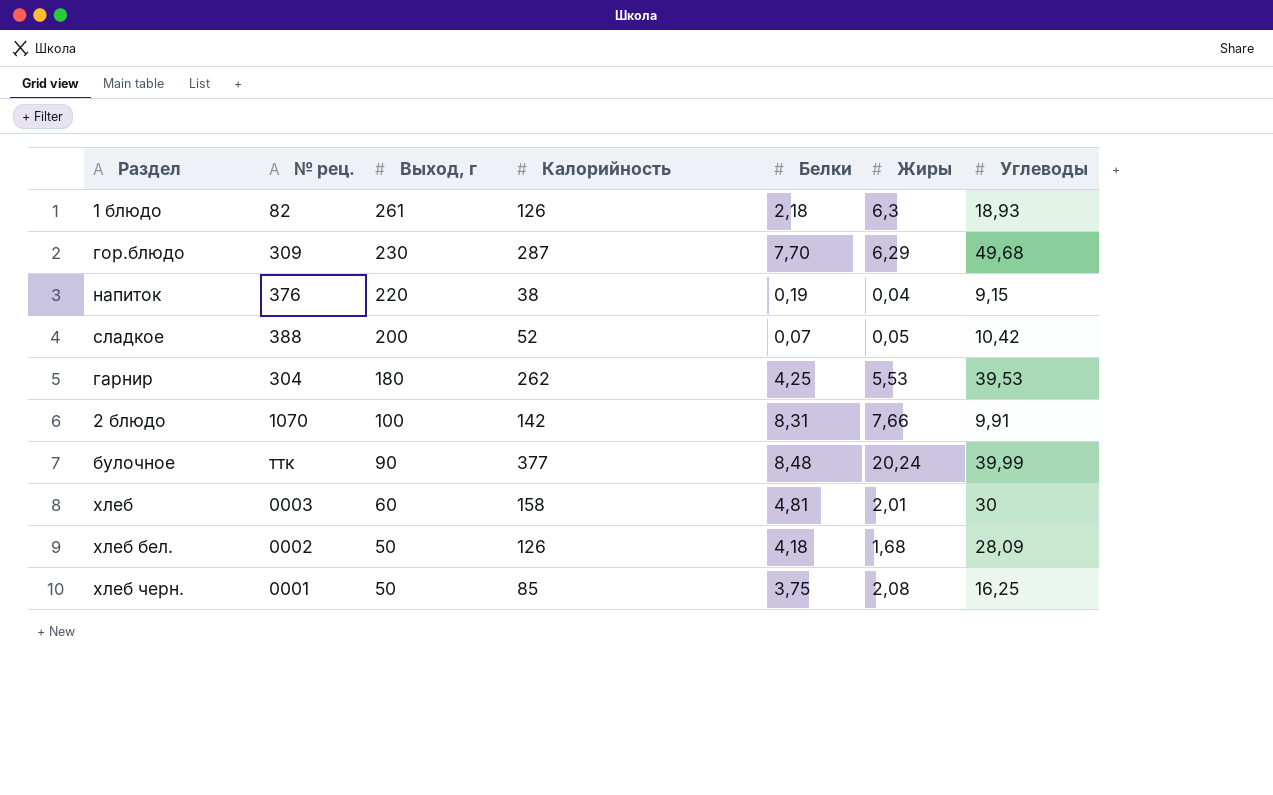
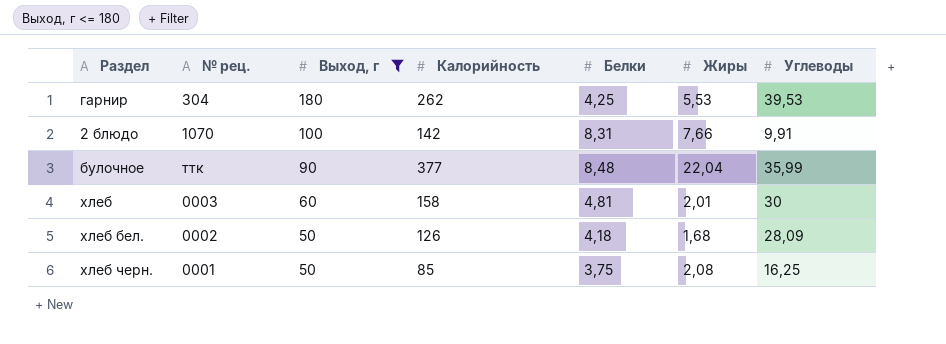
filter: none -> Выход, г <= 180
булочное | Жиры: 20,24 -> 22,04
булочное | Углеводы: 39,99 -> 35,99

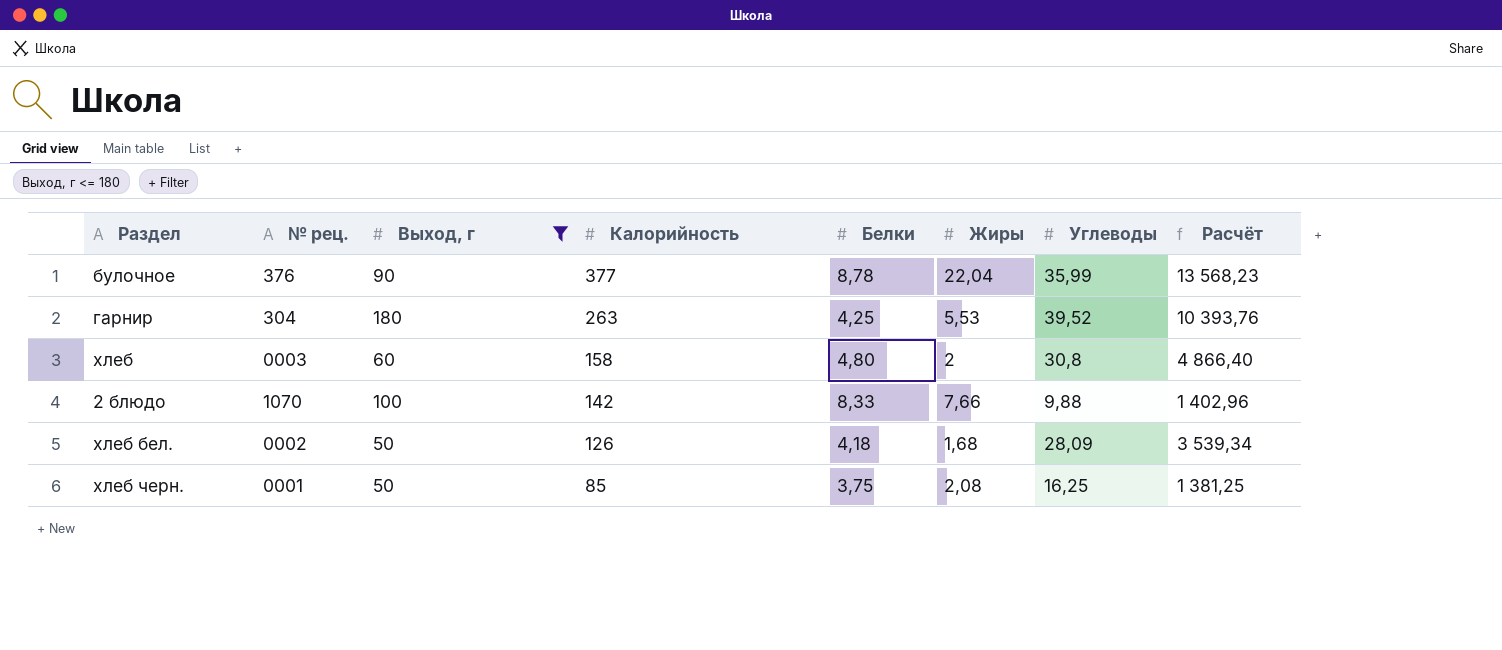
row order: Выход, г descending -> Калорийность descending
column Расчёт | formula: none -> [Калорийность] * [Углеводы]
булочное | № рец.: ттк -> 376
булочное | Белки: 8,48 -> 8,78
гарнир | Калорийность: 262 -> 263
гарнир | Углеводы: 39,53 -> 39,52
хлеб | Белки: 4,81 -> 4,80
хлеб | Жиры: 2,01 -> 2
хлеб | Углеводы: 30 -> 30,8
2 блюдо | Белки: 8,31 -> 8,33
2 блюдо | Углеводы: 9,91 -> 9,88

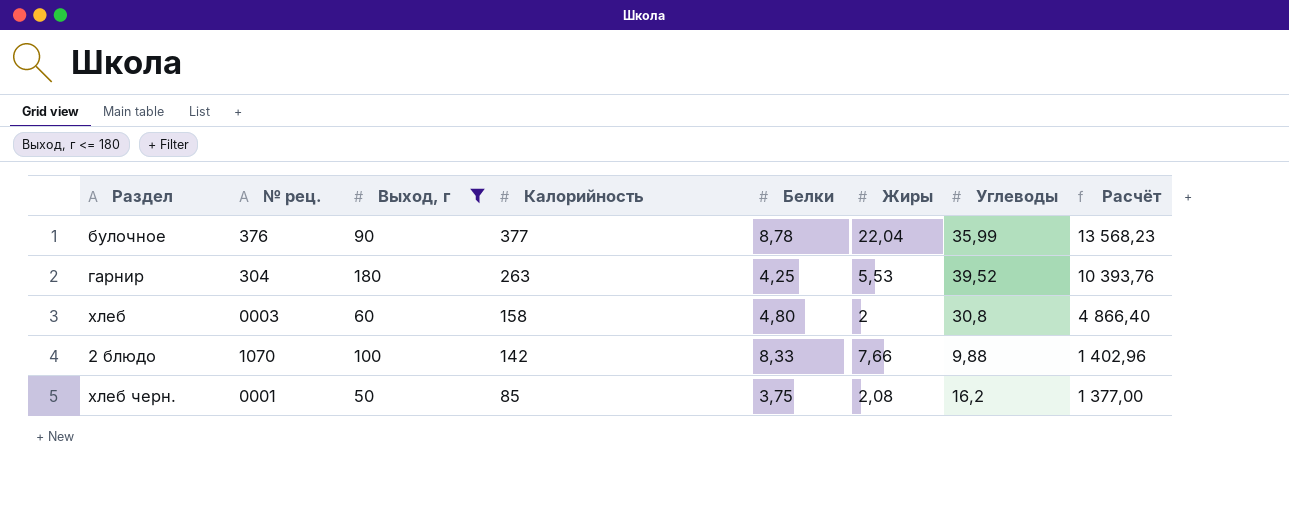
row хлеб бел.: 0002 | 50 | 126 | 4,18 | 1,68 | 28,09 | 3 539,34 -> none
хлеб черн. | Углеводы: 16,25 -> 16,2
хлеб черн. | Расчёт: 1 381,25 -> 1 377,00

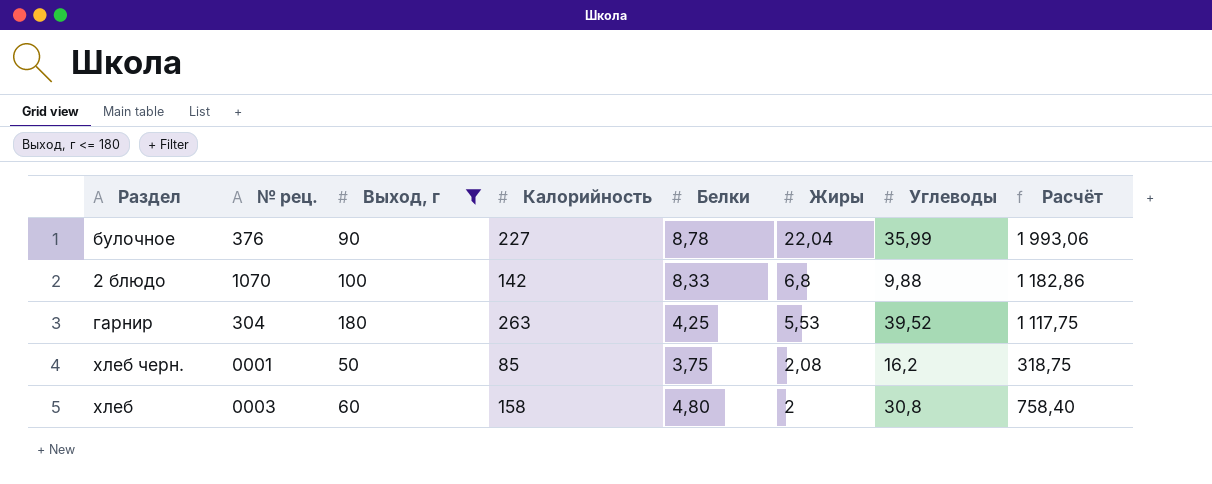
row order: Калорийность descending -> Жиры descending
column Расчёт | formula: [Калорийность] * [Углеводы] -> [Калорийность] * [Белки]
булочное | Калорийность: 377 -> 227
2 блюдо | Жиры: 7,66 -> 6,8

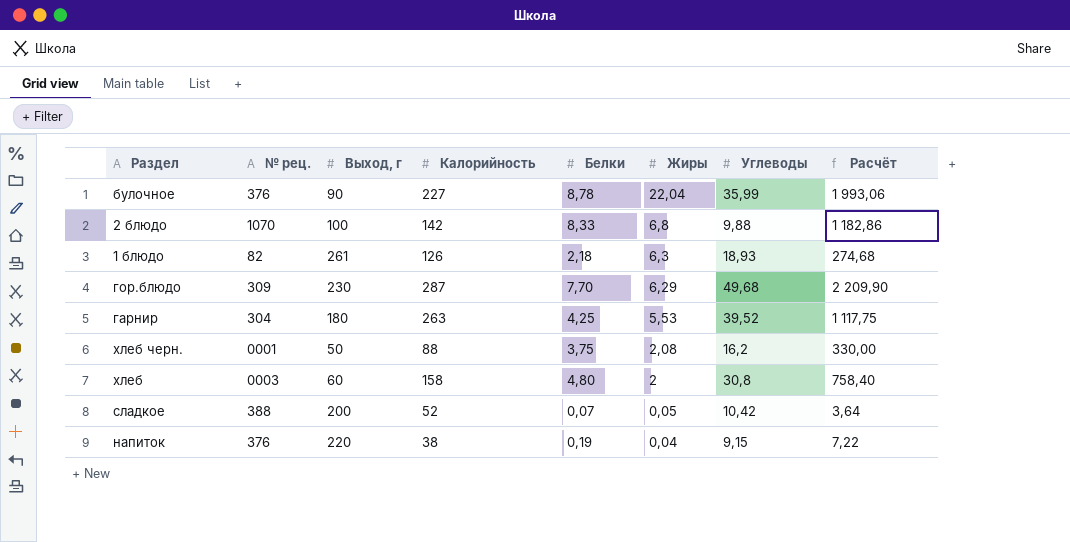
filter: Выход, г <= 180 -> none
хлеб черн. | Калорийность: 85 -> 88
хлеб черн. | Расчёт: 318,75 -> 330,00

